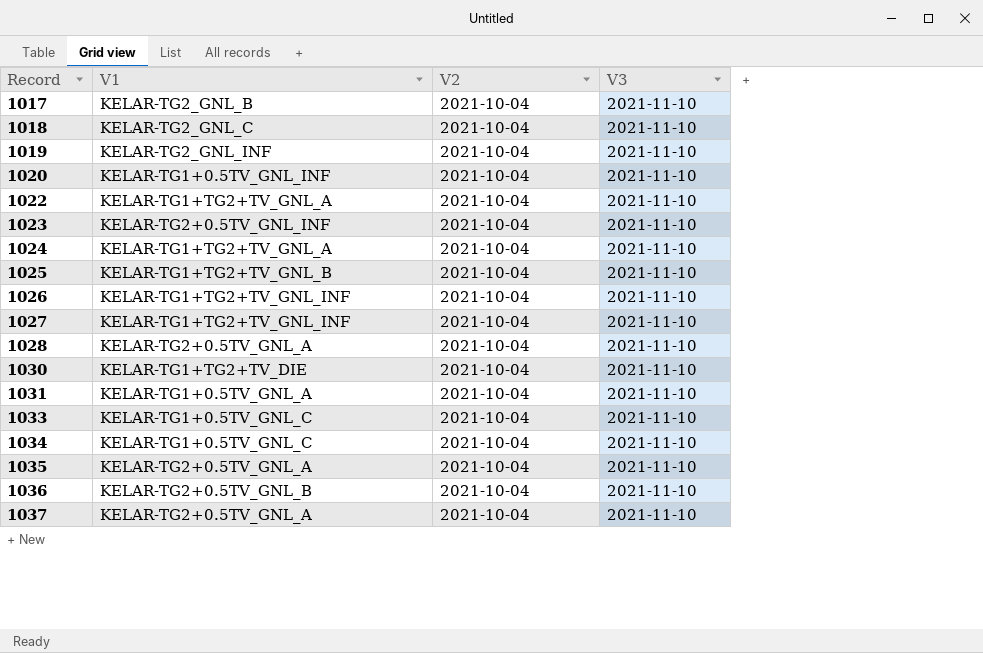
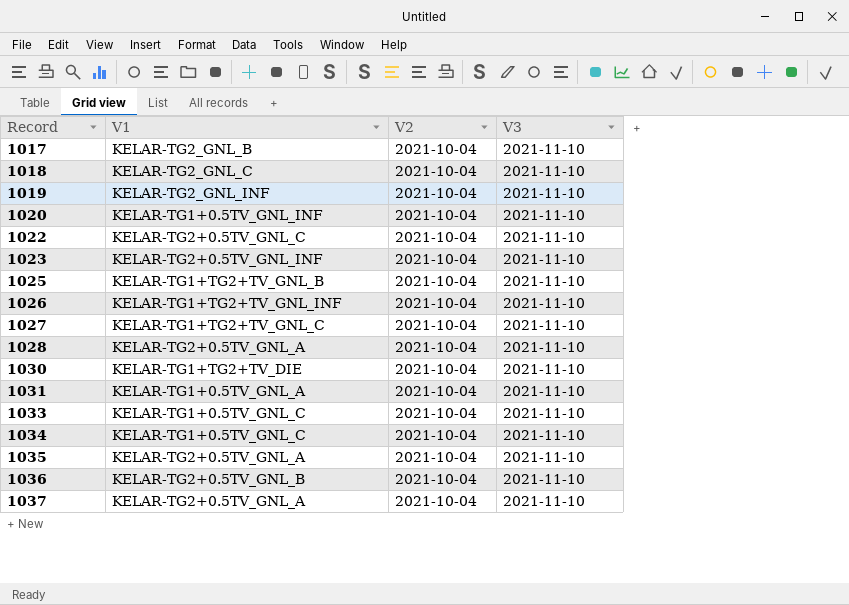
row 1024: KELAR-TG1+TG2+TV_GNL_A | 2021-10-04 | 2021-11-10 -> none
1022 | V1: KELAR-TG1+TG2+TV_GNL_A -> KELAR-TG2+0.5TV_GNL_C
1027 | V1: KELAR-TG1+TG2+TV_GNL_INF -> KELAR-TG1+TG2+TV_GNL_C

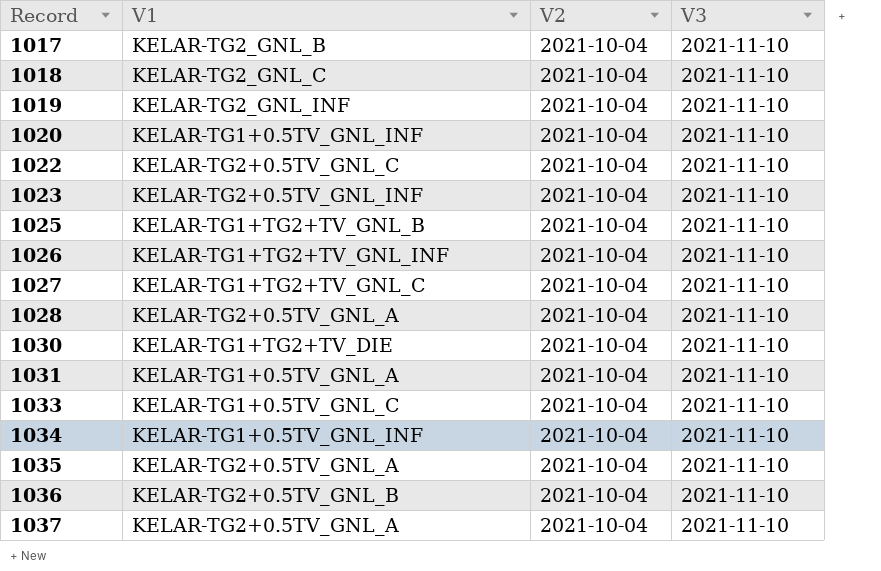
1034 | V1: KELAR-TG1+0.5TV_GNL_C -> KELAR-TG1+0.5TV_GNL_INF

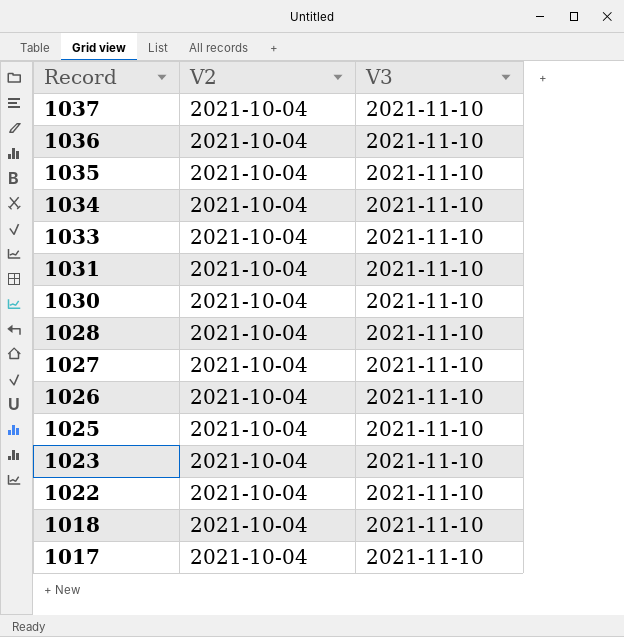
row order: Record ascending -> Record descending
column V1 | position: 2 -> none
row 1019: KELAR-TG2_GNL_INF | 2021-10-04 | 2021-11-10 -> none
row 1020: KELAR-TG1+0.5TV_GNL_INF | 2021-10-04 | 2021-11-10 -> none

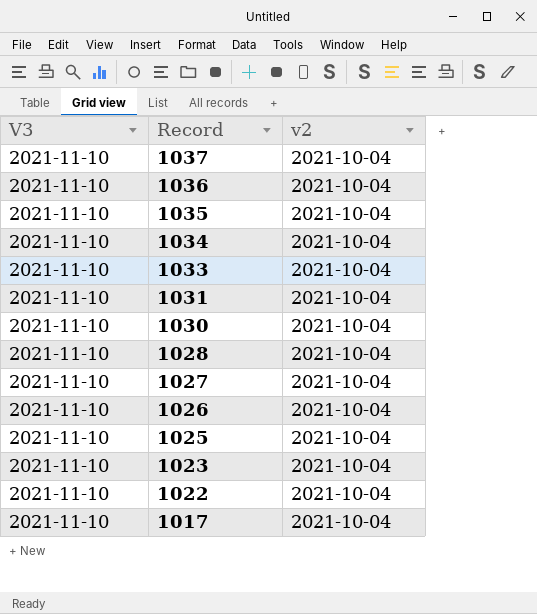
column V3 | position: 3 -> 1
column name: V2 -> v2
row 1018: 2021-10-04 | 2021-11-10 -> none

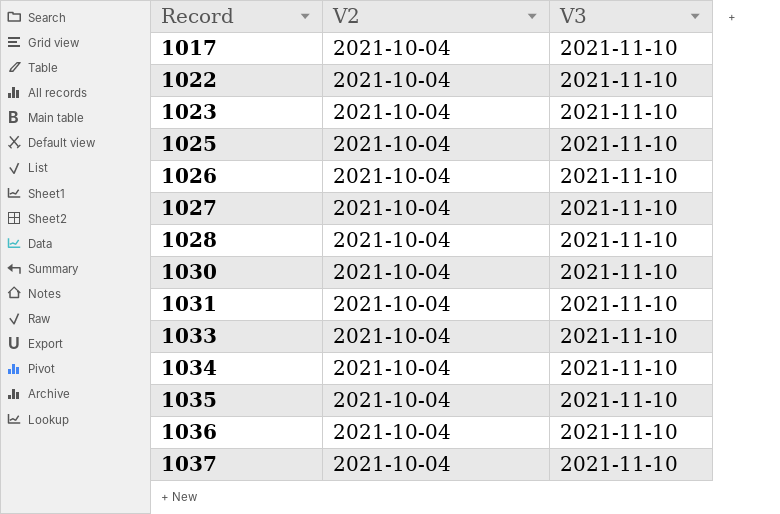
row order: Record descending -> Record ascending
column name: v2 -> V2
column V3 | position: 1 -> 3

